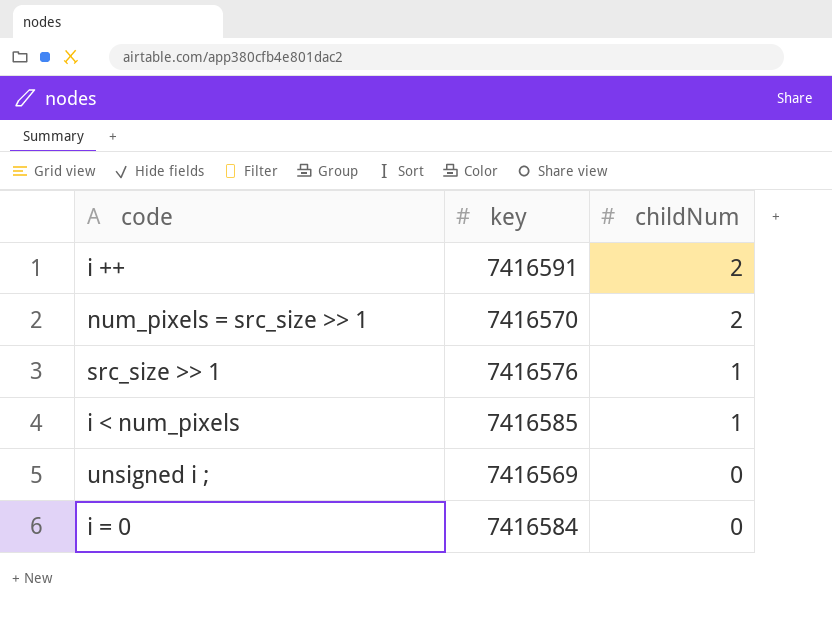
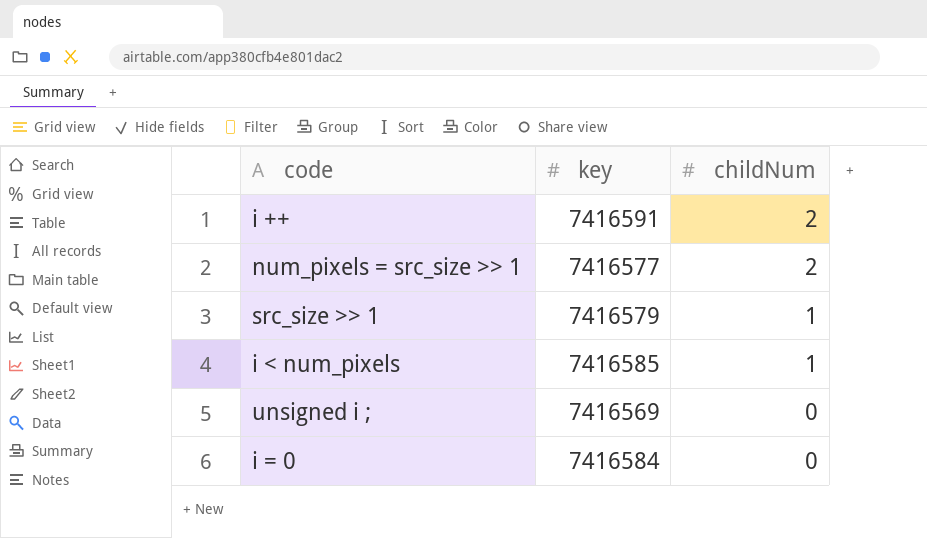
num_pixels = src_size >> 1 | key: 7416570 -> 7416577
src_size >> 1 | key: 7416576 -> 7416579

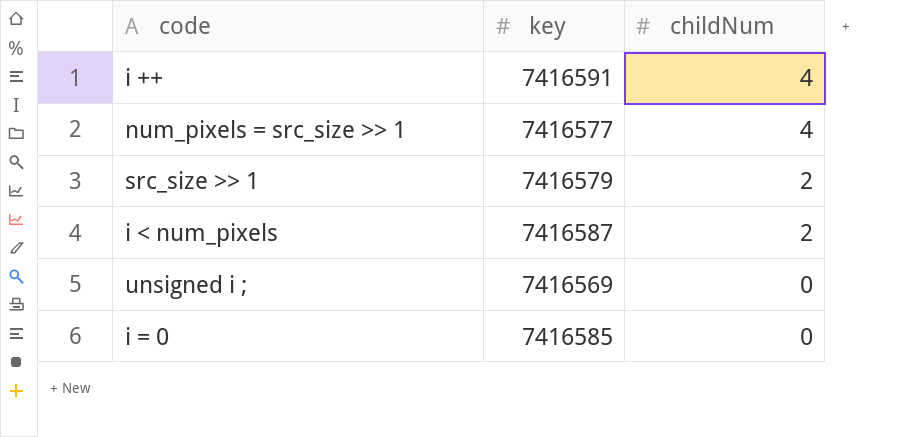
i ++ | childNum: 2 -> 4
num_pixels = src_size >> 1 | childNum: 2 -> 4
src_size >> 1 | childNum: 1 -> 2
i < num_pixels | key: 7416585 -> 7416587
i < num_pixels | childNum: 1 -> 2
i = 0 | key: 7416584 -> 7416585

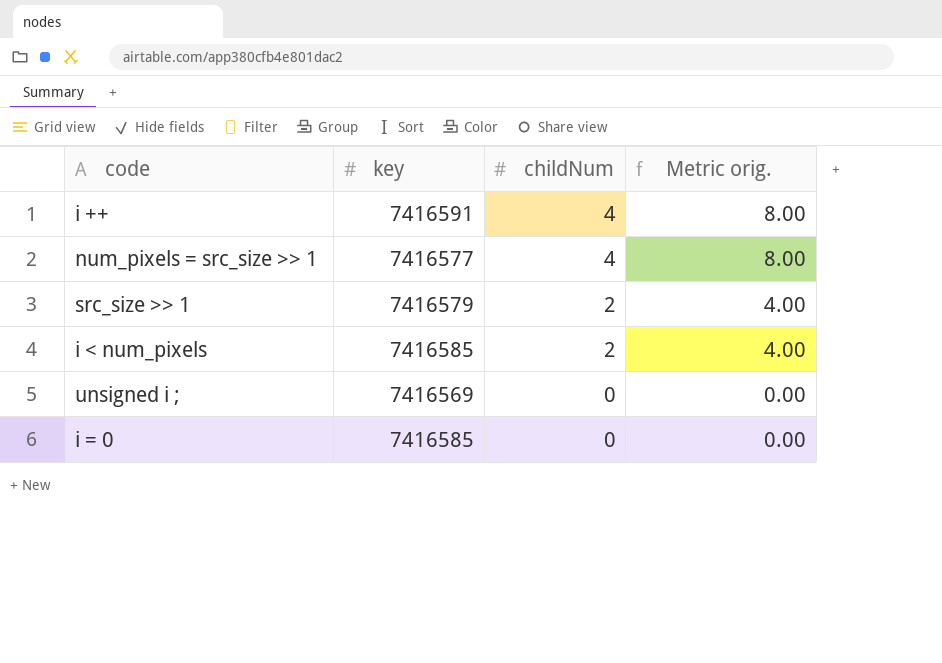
column Metric orig. | formula: none -> [childNum] * 2
i < num_pixels | key: 7416587 -> 7416585

